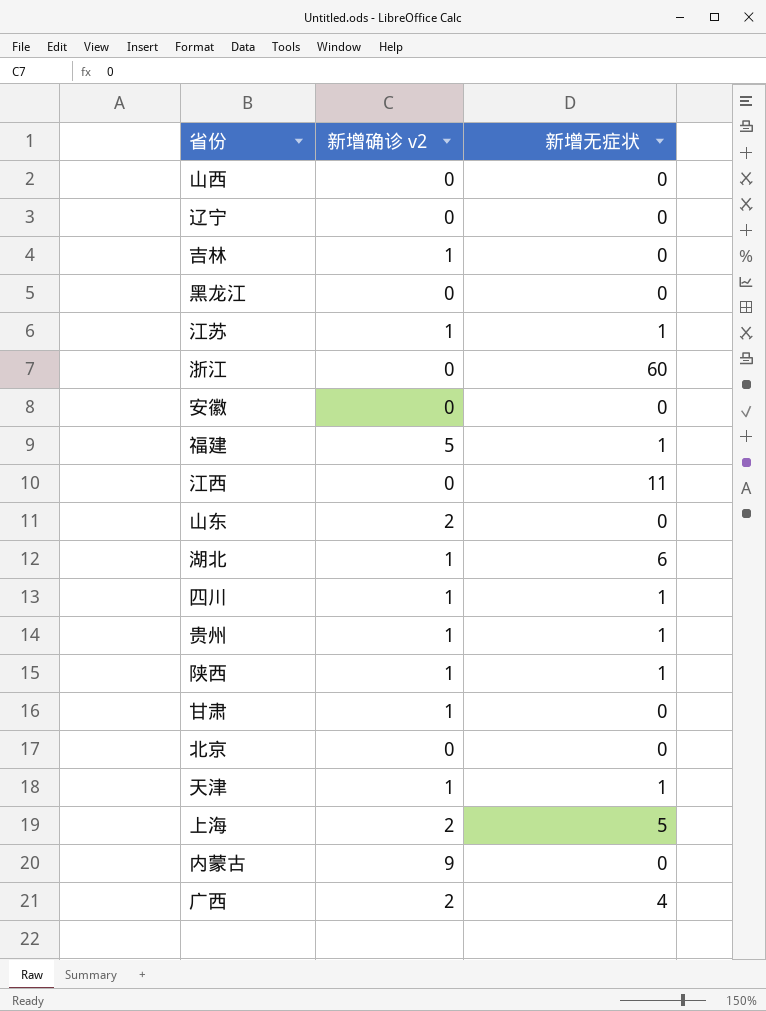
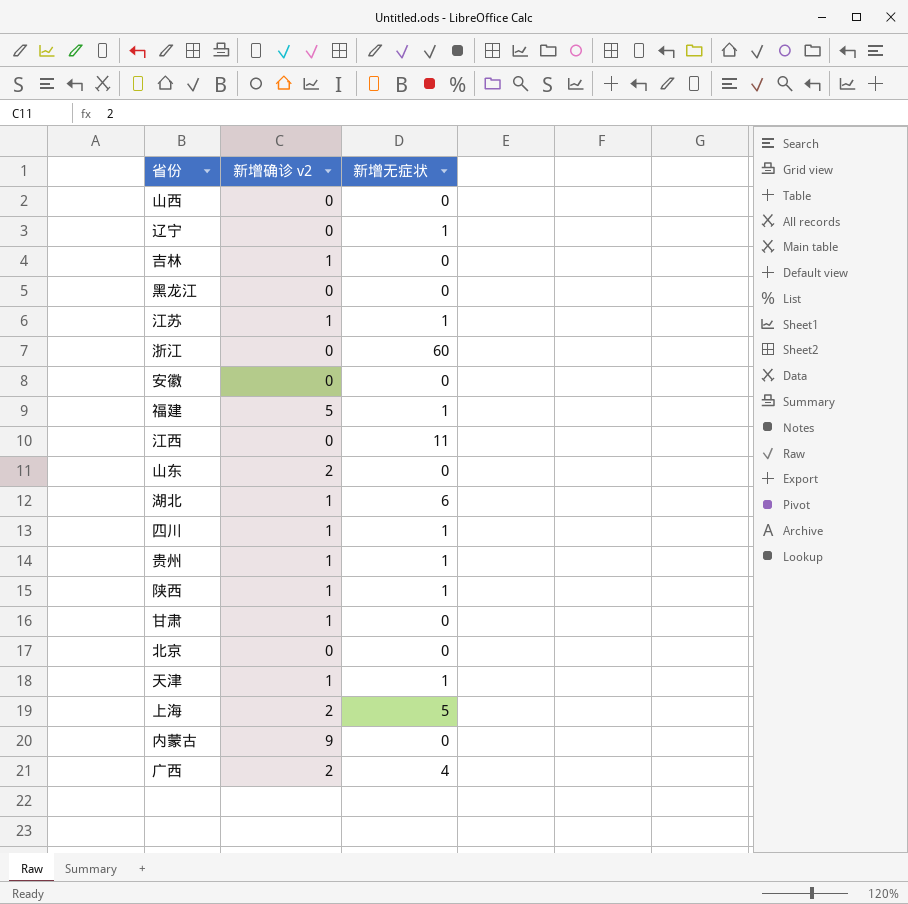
辽宁 | 新增无症状: 0 -> 1

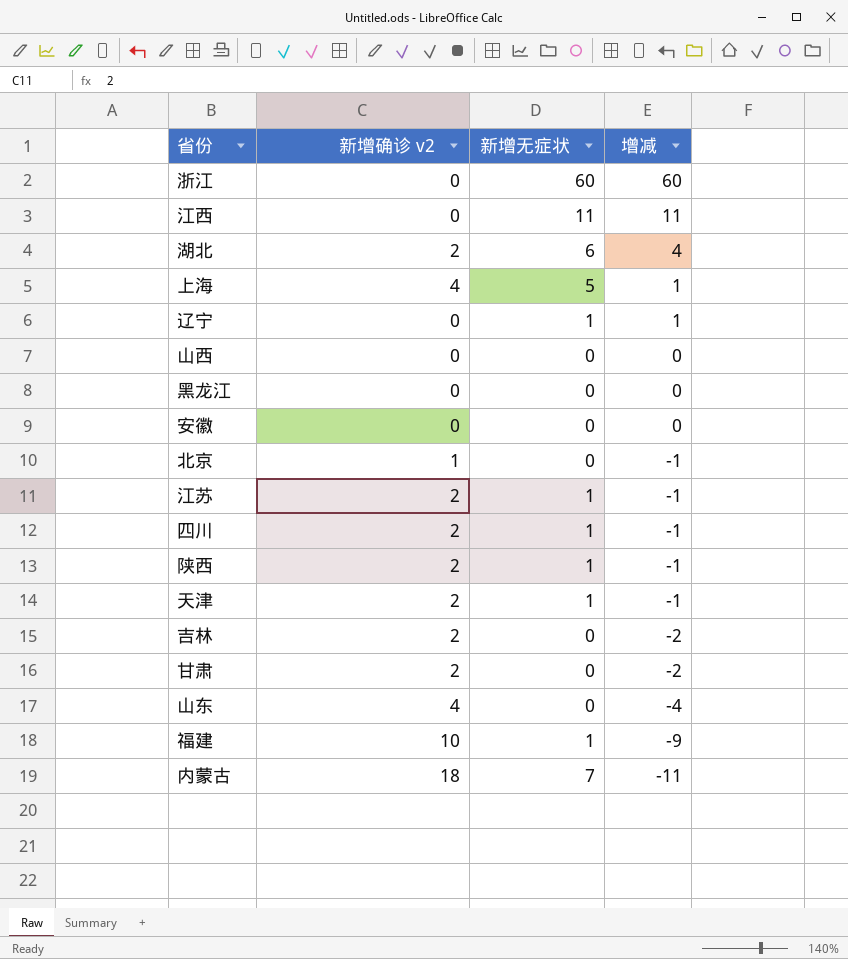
row order: none -> 增减 descending
column 增减 | formula: none -> [新增无症状] - [新增确诊 v2]
row 贵州: 1 | 1 -> none
row 广西: 2 | 4 -> none
湖北 | 新增确诊 v2: 1 -> 2
上海 | 新增确诊 v2: 2 -> 4
北京 | 新增确诊 v2: 0 -> 1
江苏 | 新增确诊 v2: 1 -> 2
四川 | 新增确诊 v2: 1 -> 2
陕西 | 新增确诊 v2: 1 -> 2
天津 | 新增确诊 v2: 1 -> 2
吉林 | 新增确诊 v2: 1 -> 2
甘肃 | 新增确诊 v2: 1 -> 2
山东 | 新增确诊 v2: 2 -> 4
福建 | 新增确诊 v2: 5 -> 10
内蒙古 | 新增确诊 v2: 9 -> 18
内蒙古 | 新增无症状: 0 -> 7

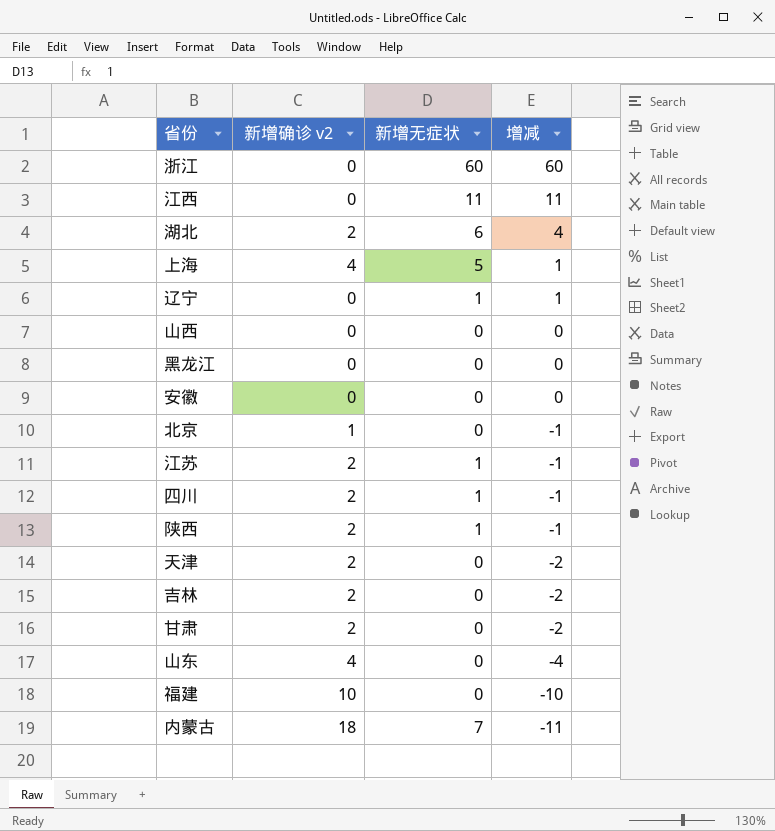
天津 | 新增无症状: 1 -> 0
天津 | 增减: -1 -> -2
福建 | 新增无症状: 1 -> 0
福建 | 增减: -9 -> -10

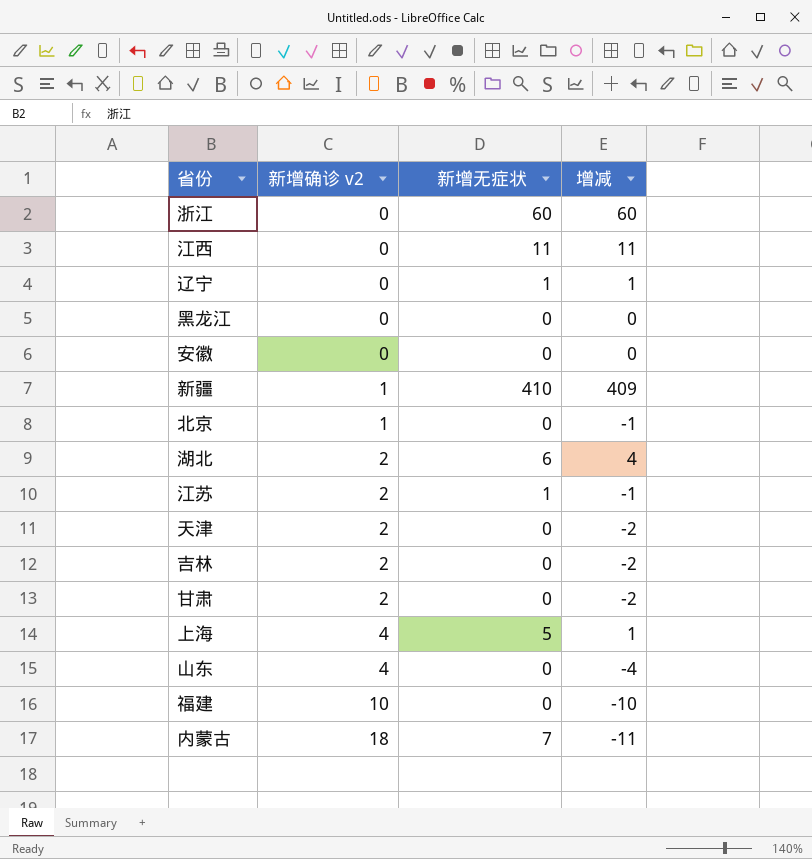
row order: 增减 descending -> 新增确诊 v2 ascending
row 山西: 0 | 0 | 0 -> none
row 四川: 2 | 1 | -1 -> none
row 陕西: 2 | 1 | -1 -> none
row 新疆: none -> 1 | 410 | 409

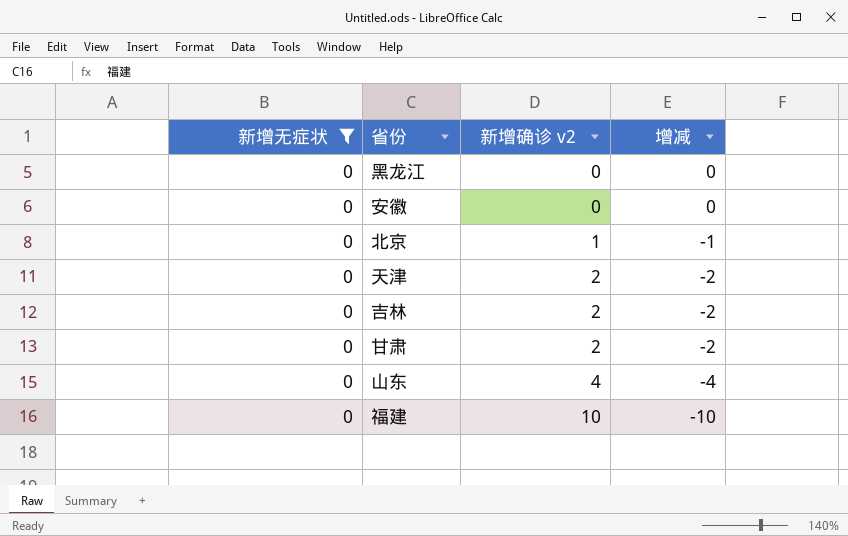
filter: none -> 新增无症状 = 0
column 新增无症状 | position: 3 -> 1

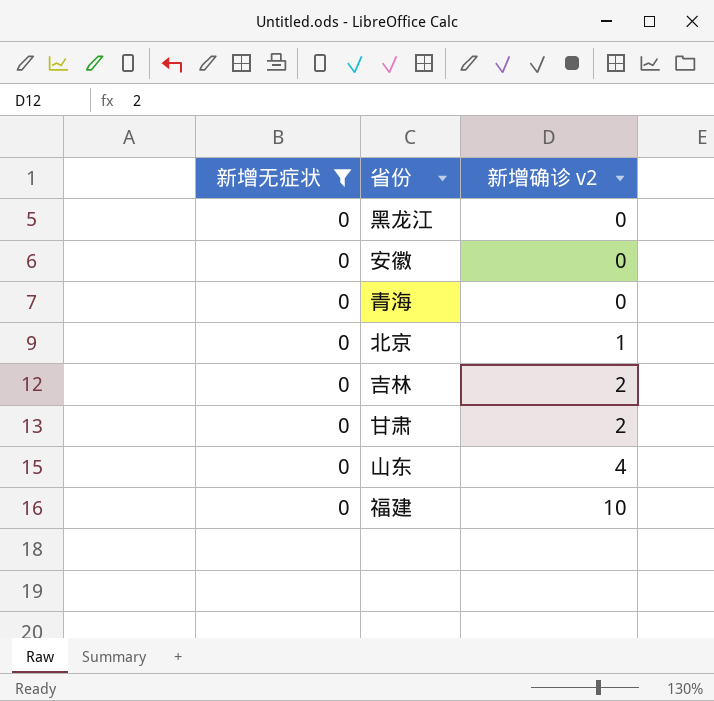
column 增减 | formula: [新增无症状] - [新增确诊 v2] -> none
row 天津: 0 | 2 | -2 -> none
row 青海: none -> 0 | 0

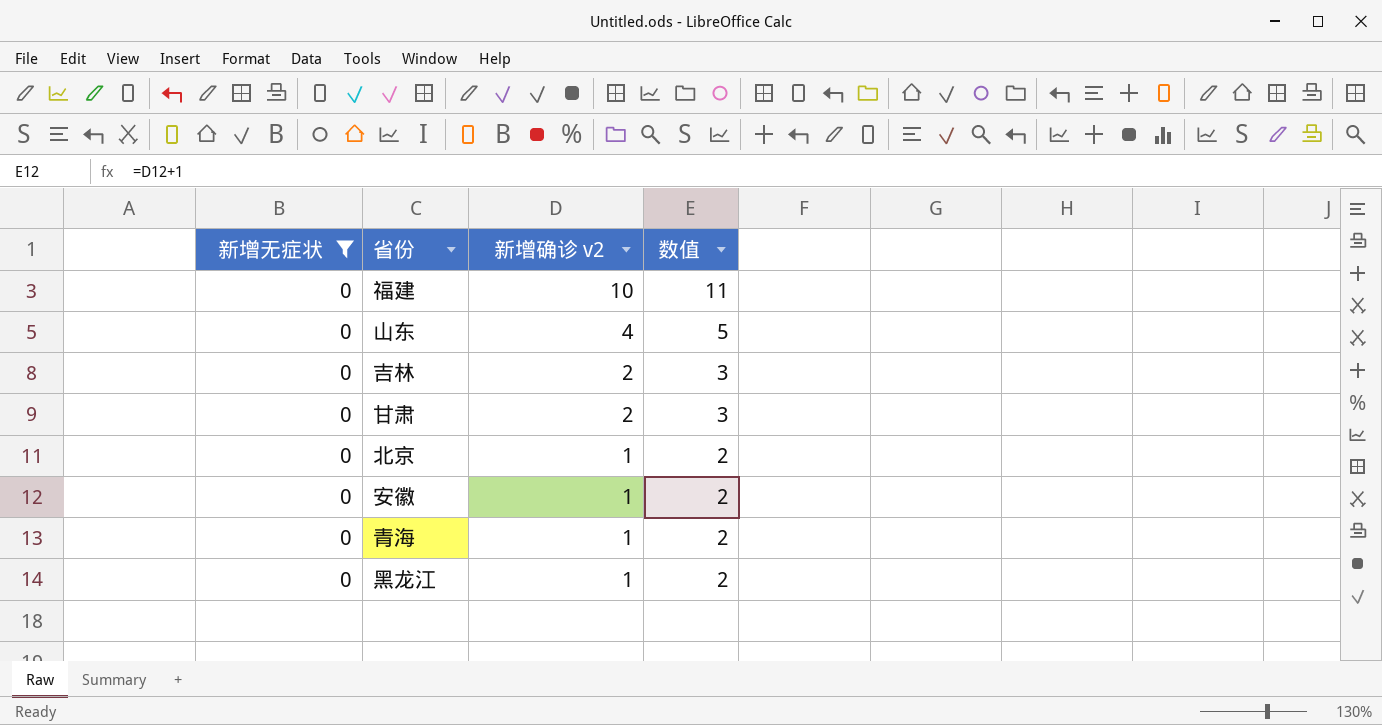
row order: 新增确诊 v2 ascending -> 新增确诊 v2 descending
column 数值 | formula: none -> [新增确诊 v2] + 1
安徽 | 新增确诊 v2: 0 -> 1
青海 | 新增确诊 v2: 0 -> 1
黑龙江 | 新增确诊 v2: 0 -> 1

